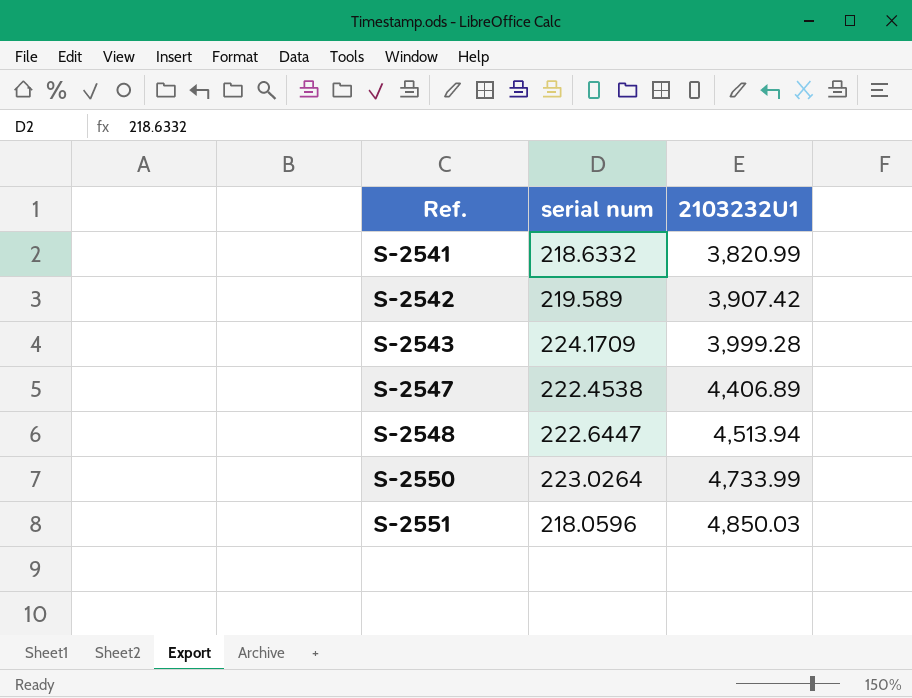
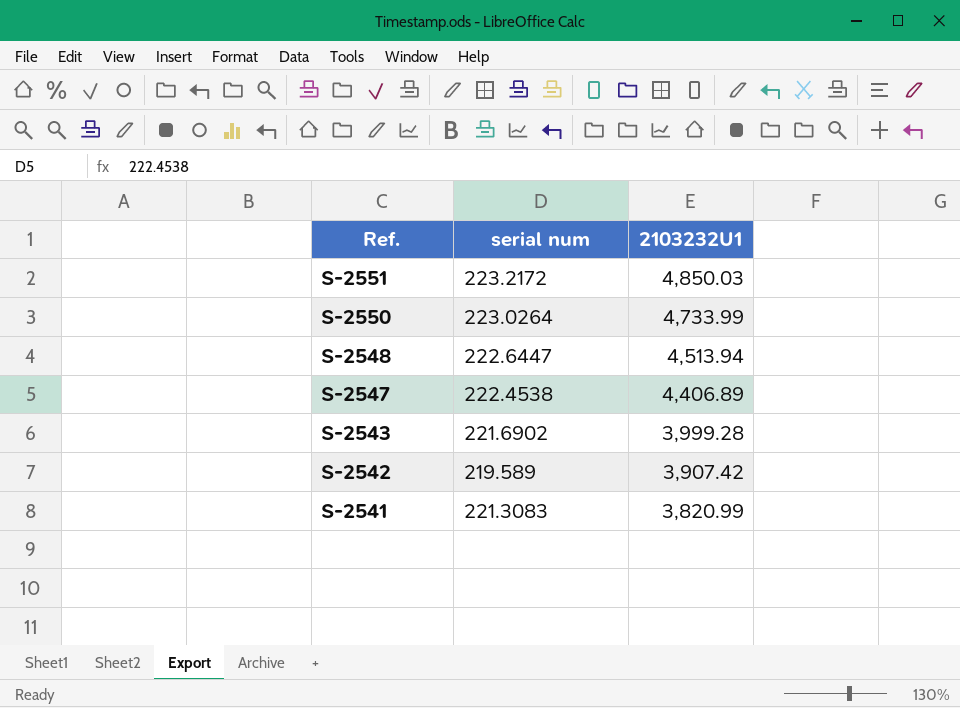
row order: Ref. ascending -> Ref. descending
S-2551 | serial num: 218.0596 -> 223.2172
S-2543 | serial num: 224.1709 -> 221.6902
S-2541 | serial num: 218.6332 -> 221.3083

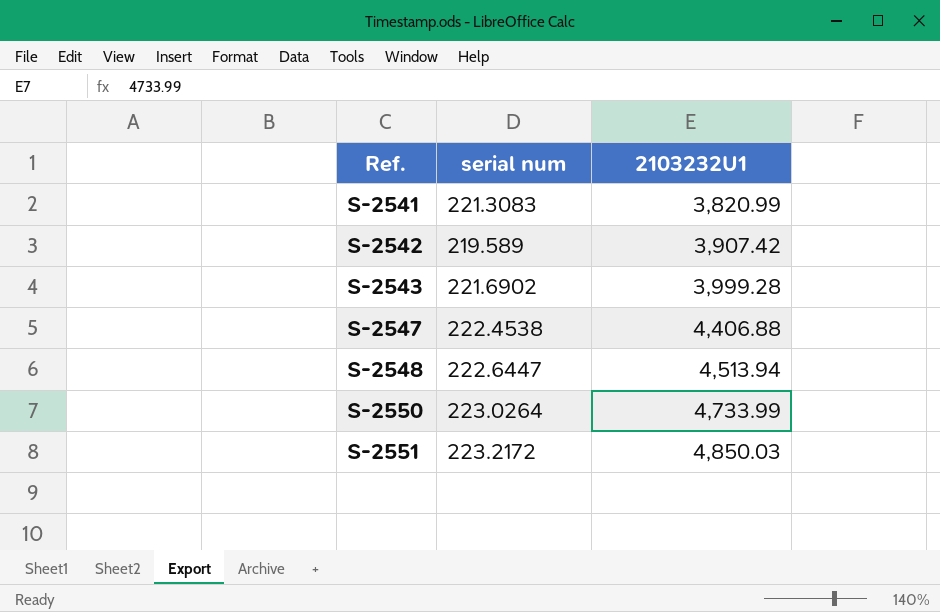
row order: Ref. descending -> Ref. ascending
S-2547 | 2103232U1: 4,406.89 -> 4,406.88

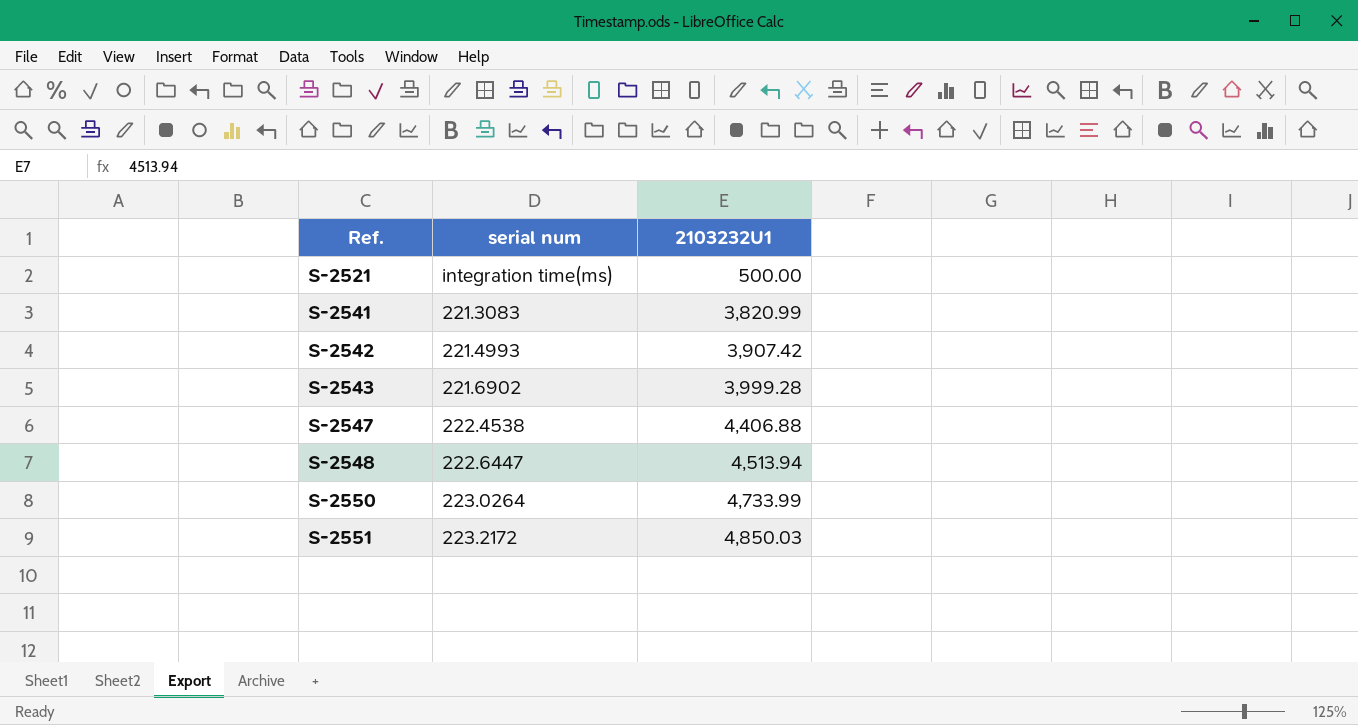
row S-2521: none -> integration time(ms) | 500.00
S-2542 | serial num: 219.589 -> 221.4993

